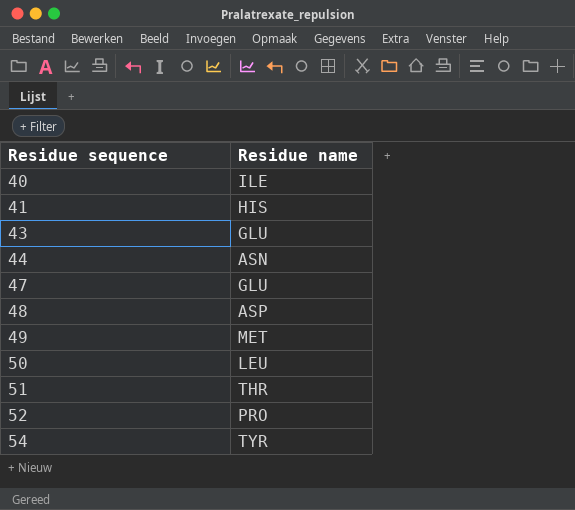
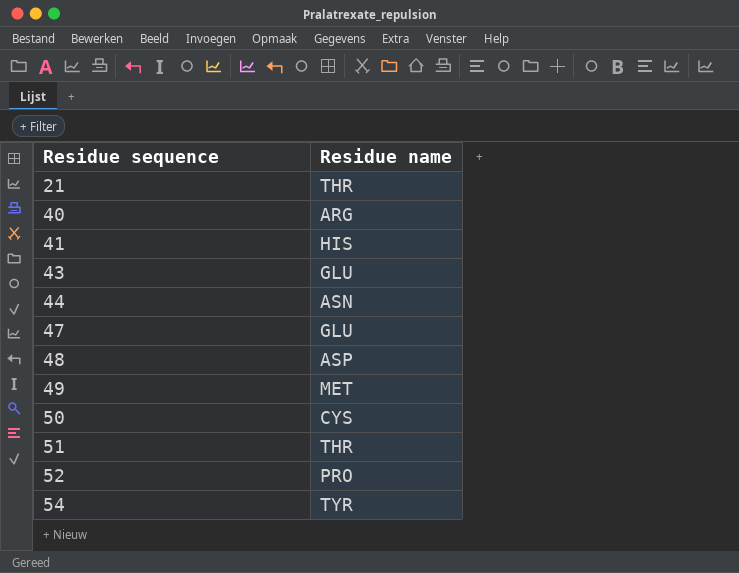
row 21: none -> THR
40 | Residue name: ILE -> ARG
50 | Residue name: LEU -> CYS

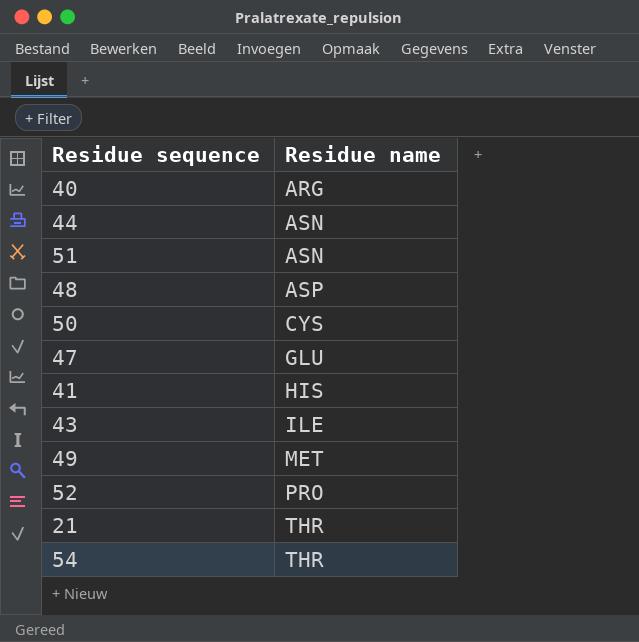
row order: Residue sequence ascending -> Residue name ascending
51 | Residue name: THR -> ASN
43 | Residue name: GLU -> ILE
54 | Residue name: TYR -> THR

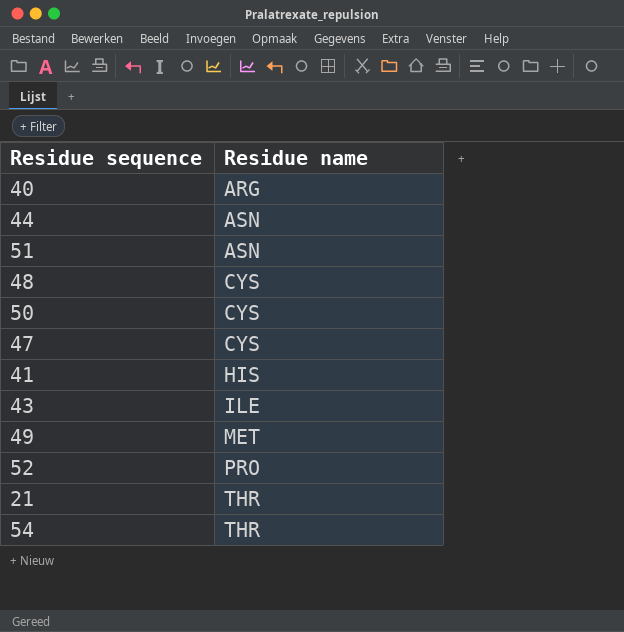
48 | Residue name: ASP -> CYS
47 | Residue name: GLU -> CYS

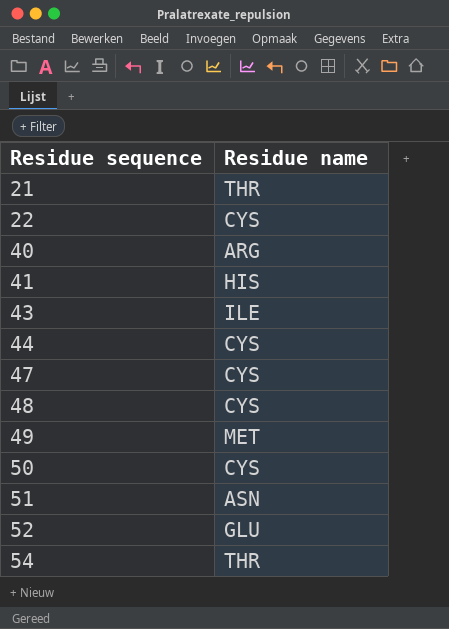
row order: Residue name ascending -> Residue sequence ascending
row 22: none -> CYS
44 | Residue name: ASN -> CYS
52 | Residue name: PRO -> GLU

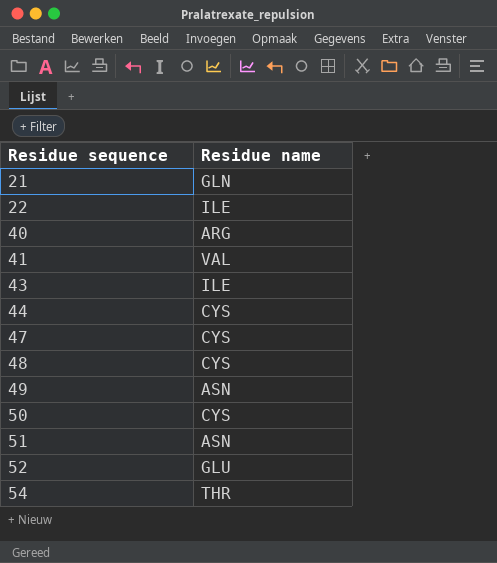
21 | Residue name: THR -> GLN
22 | Residue name: CYS -> ILE
41 | Residue name: HIS -> VAL
49 | Residue name: MET -> ASN

